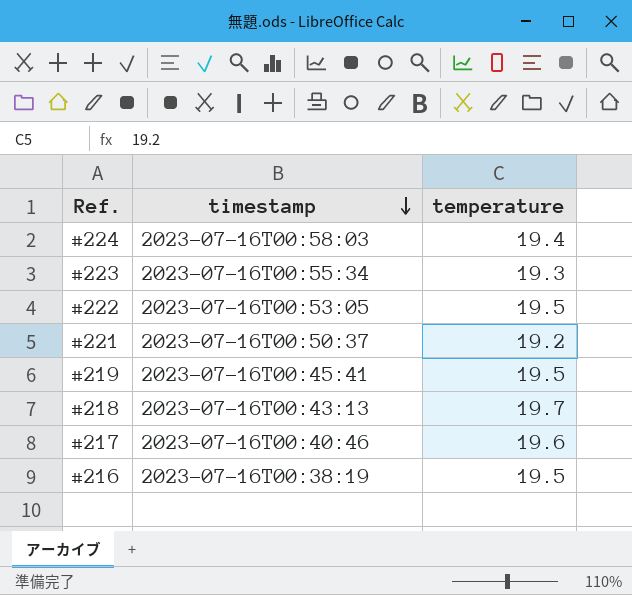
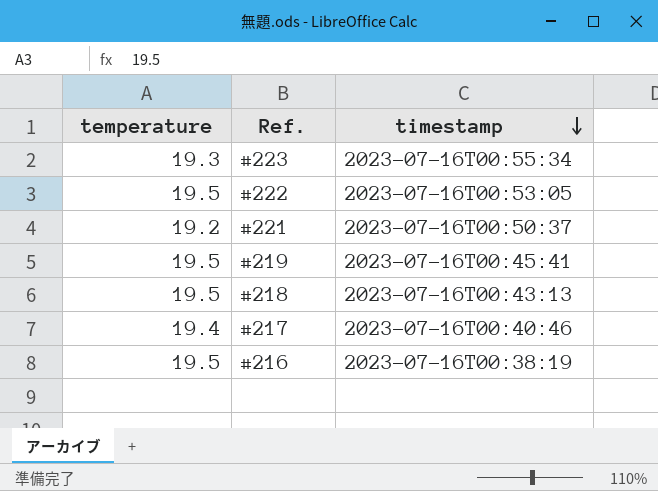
column temperature | position: 3 -> 1
row #224: 2023-07-16T00:58:03 | 19.4 -> none
#218 | temperature: 19.7 -> 19.5
#217 | temperature: 19.6 -> 19.4

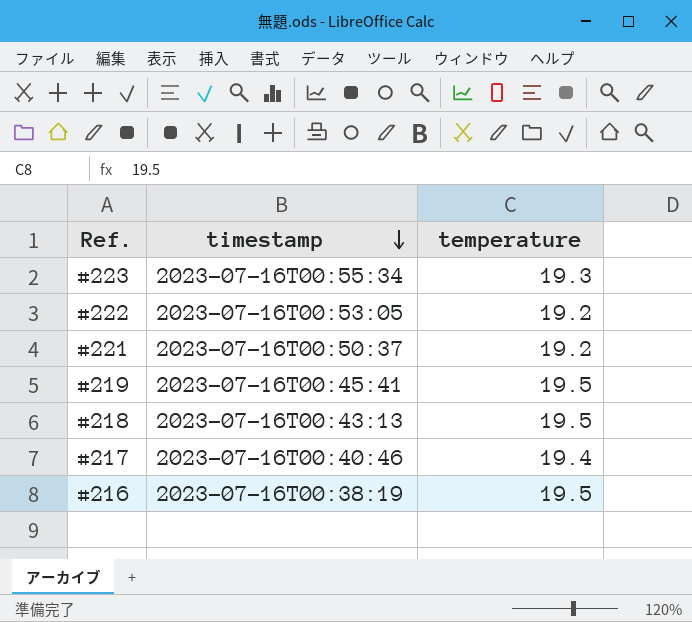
column temperature | position: 1 -> 3
#222 | temperature: 19.5 -> 19.2

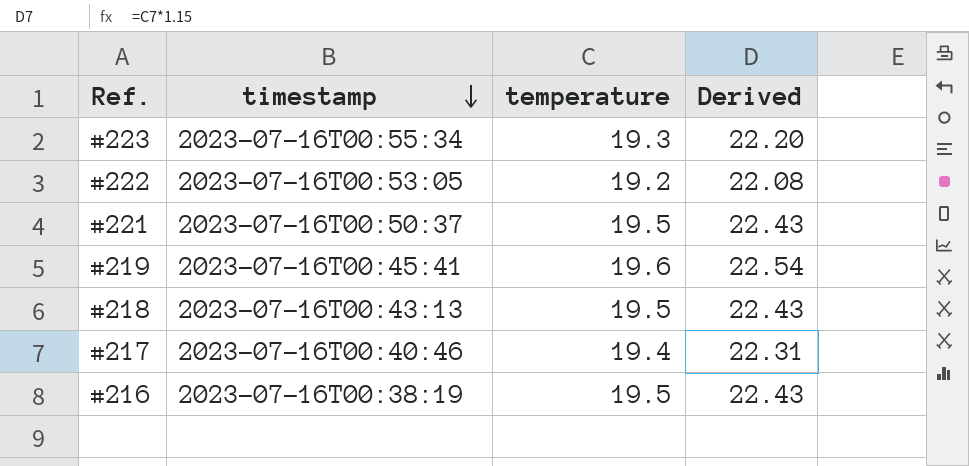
column Derived | formula: none -> [temperature] * 1.15
#221 | temperature: 19.2 -> 19.5
#219 | temperature: 19.5 -> 19.6

